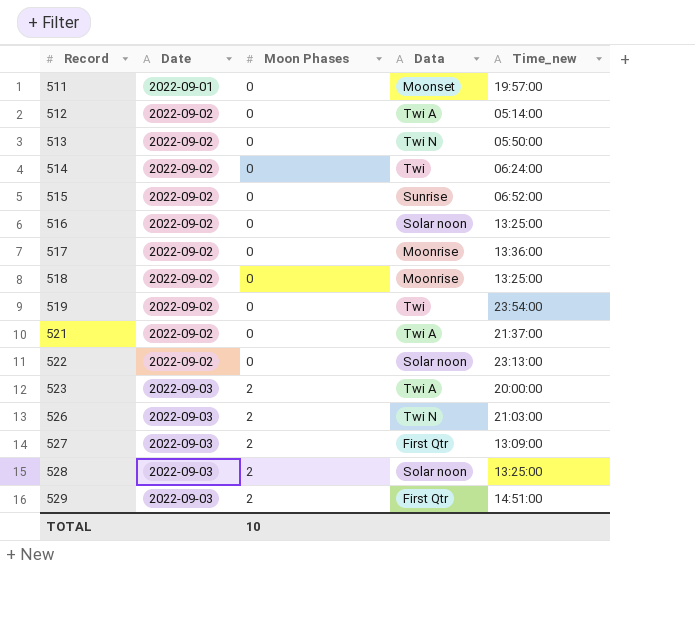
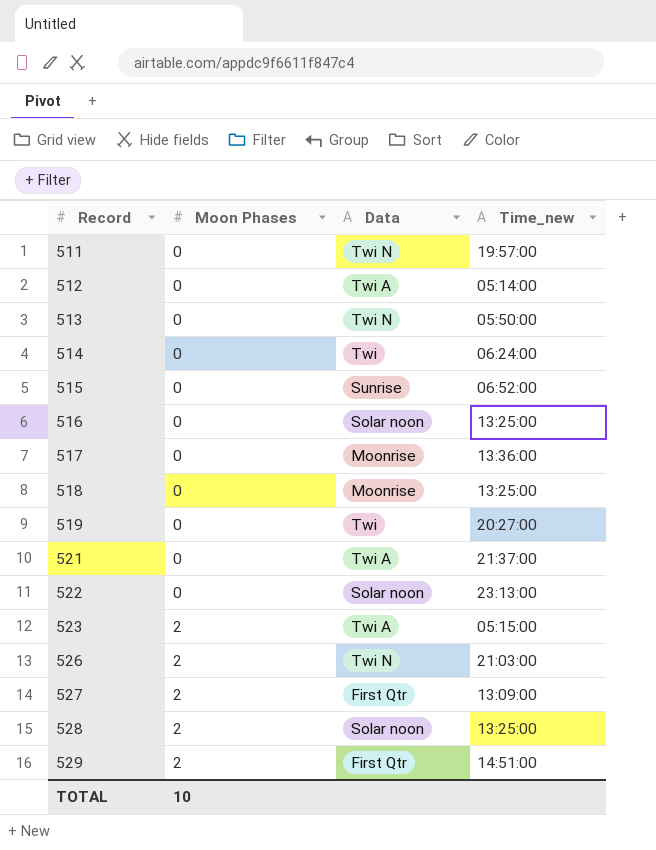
column Date | position: 2 -> none
511 | Data: Moonset -> Twi N
519 | Time_new: 23:54:00 -> 20:27:00
523 | Time_new: 20:00:00 -> 05:15:00

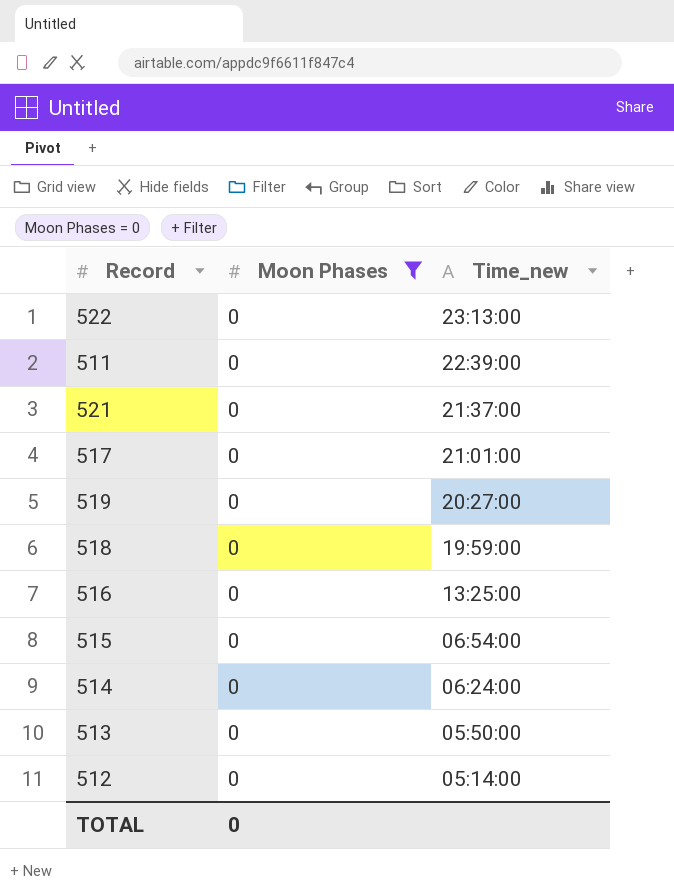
filter: none -> Moon Phases = 0
row order: Record ascending -> Time_new descending
column Data | position: 3 -> none
511 | Time_new: 19:57:00 -> 22:39:00
517 | Time_new: 13:36:00 -> 21:01:00
518 | Time_new: 13:25:00 -> 19:59:00
515 | Time_new: 06:52:00 -> 06:54:00
TOTAL | Moon Phases: 10 -> 0

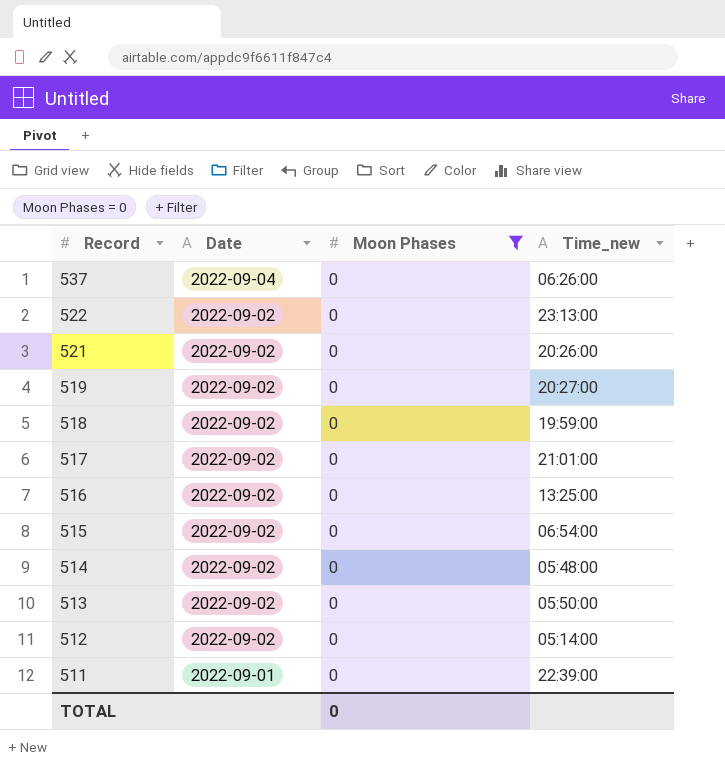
row order: Time_new descending -> Record descending
column Date | position: none -> 2
row 537: none -> 2022-09-04 | 0 | 06:26:00
521 | Time_new: 21:37:00 -> 20:26:00
514 | Time_new: 06:24:00 -> 05:48:00

